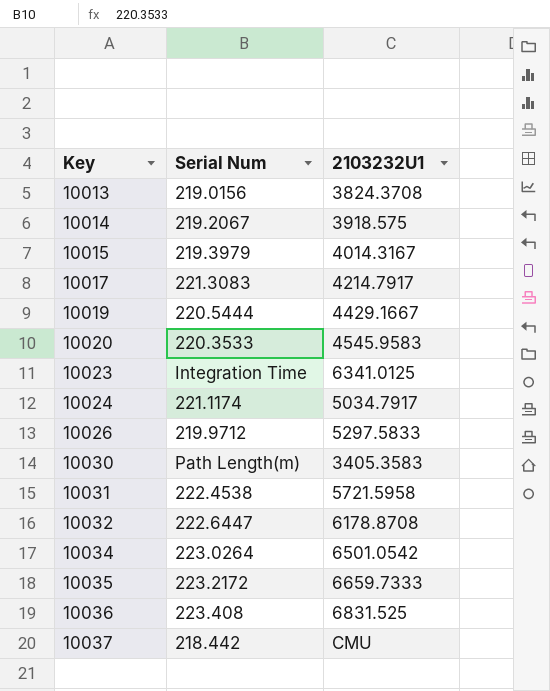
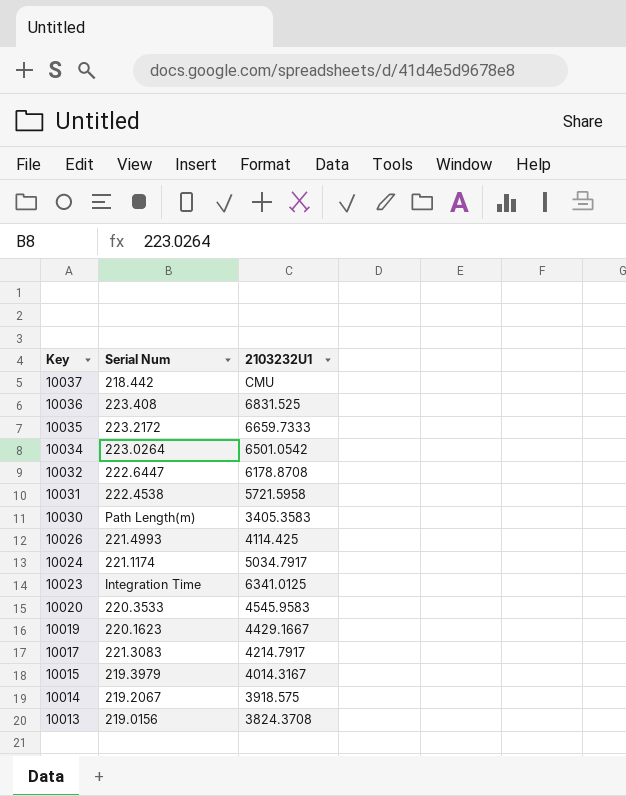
row order: Key ascending -> Key descending
10026 | Serial Num: 219.9712 -> 221.4993
10026 | 2103232U1: 5297.5833 -> 4114.425
10019 | Serial Num: 220.5444 -> 220.1623

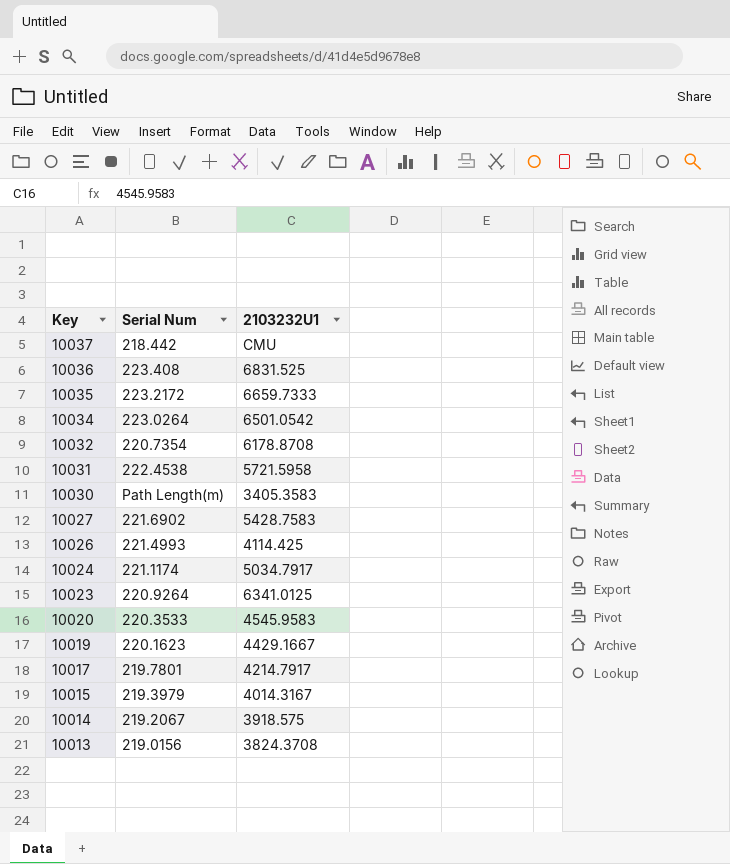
10032 | Serial Num: 222.6447 -> 220.7354
row 10027: none -> 221.6902 | 5428.7583
10023 | Serial Num: Integration Time -> 220.9264
10017 | Serial Num: 221.3083 -> 219.7801

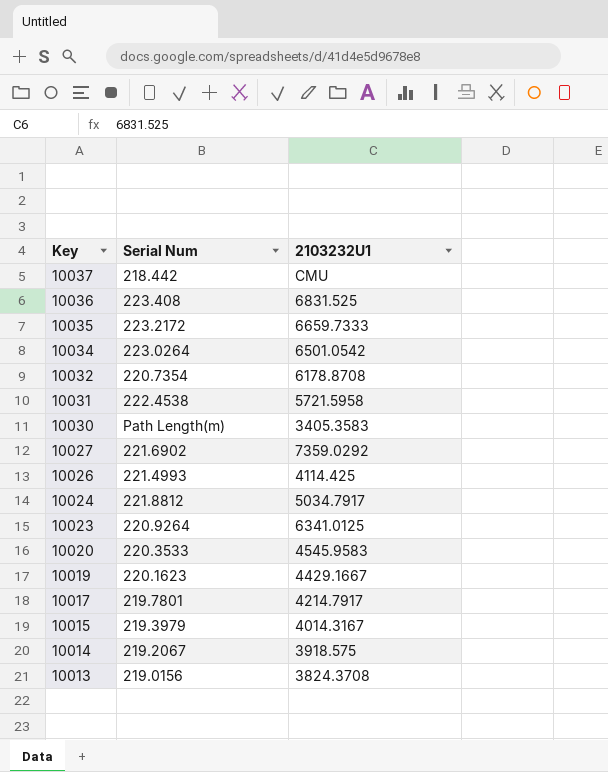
10027 | 2103232U1: 5428.7583 -> 7359.0292
10024 | Serial Num: 221.1174 -> 221.8812

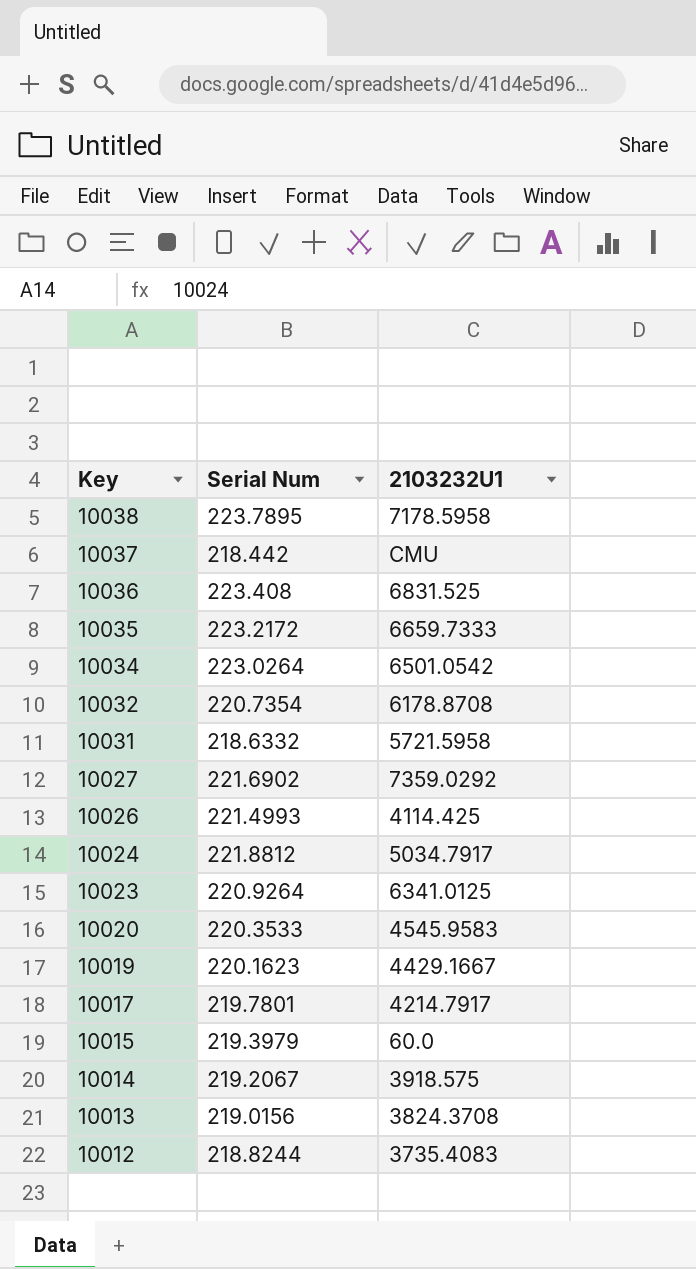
row 10030: Path Length(m) | 3405.3583 -> none
row 10038: none -> 223.7895 | 7178.5958
10031 | Serial Num: 222.4538 -> 218.6332
10015 | 2103232U1: 4014.3167 -> 60.0
row 10012: none -> 218.8244 | 3735.4083

